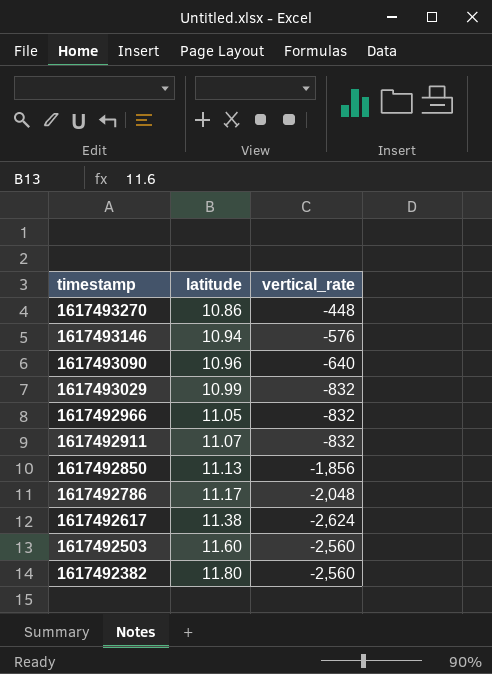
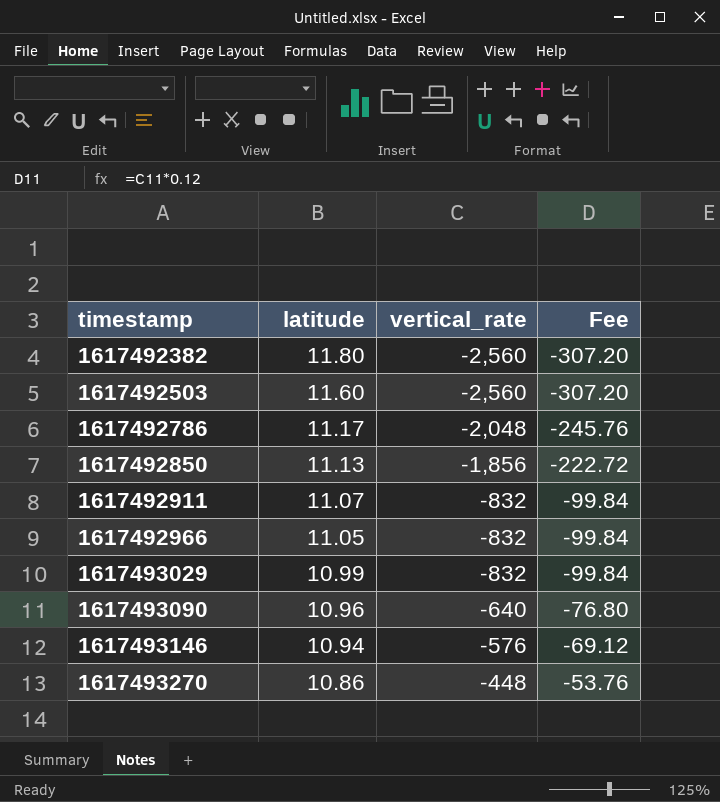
row order: timestamp descending -> timestamp ascending
column Fee | formula: none -> [vertical_rate] * 0.12
row 1617492617: 11.38 | -2,624 -> none

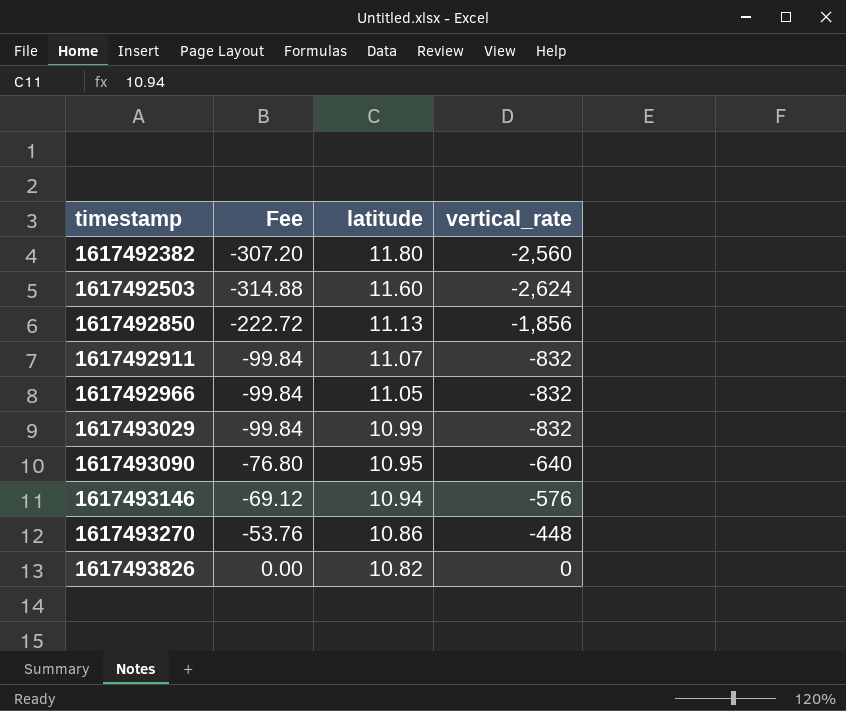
column Fee | position: 4 -> 2
row 1617492786: 11.17 | -2,048 | -245.76 -> none
1617492503 | Fee: -307.20 -> -314.88
1617492503 | vertical_rate: -2,560 -> -2,624
1617493090 | latitude: 10.96 -> 10.95
row 1617493826: none -> 0.00 | 10.82 | 0

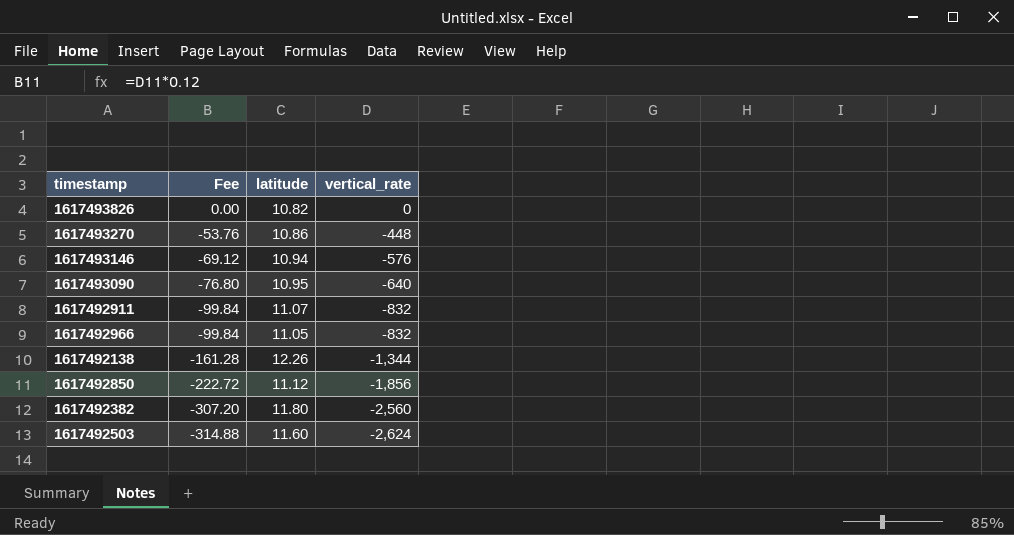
row order: timestamp ascending -> Fee descending
row 1617493029: -99.84 | 10.99 | -832 -> none
row 1617492138: none -> -161.28 | 12.26 | -1,344
1617492850 | latitude: 11.13 -> 11.12

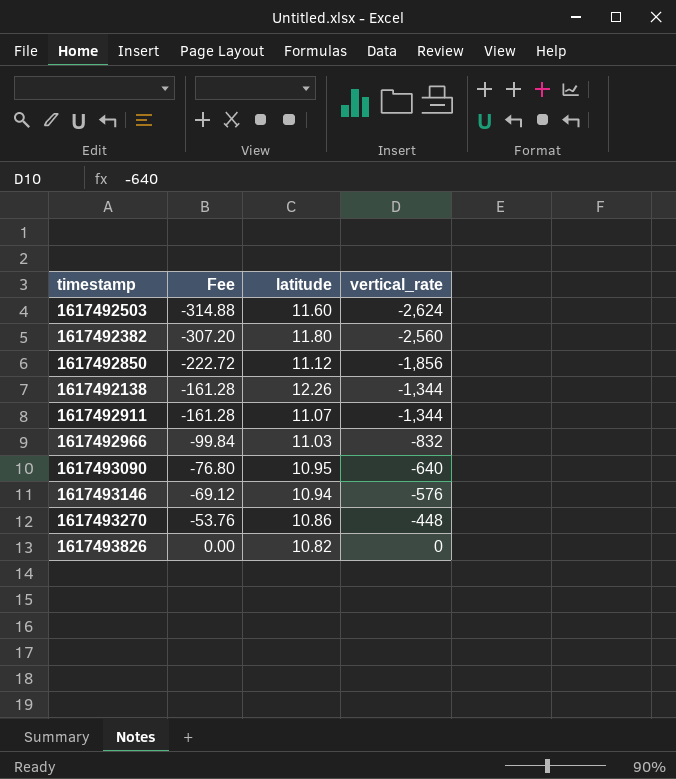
row order: Fee descending -> Fee ascending
1617492911 | Fee: -99.84 -> -161.28
1617492911 | vertical_rate: -832 -> -1,344
1617492966 | latitude: 11.05 -> 11.03

